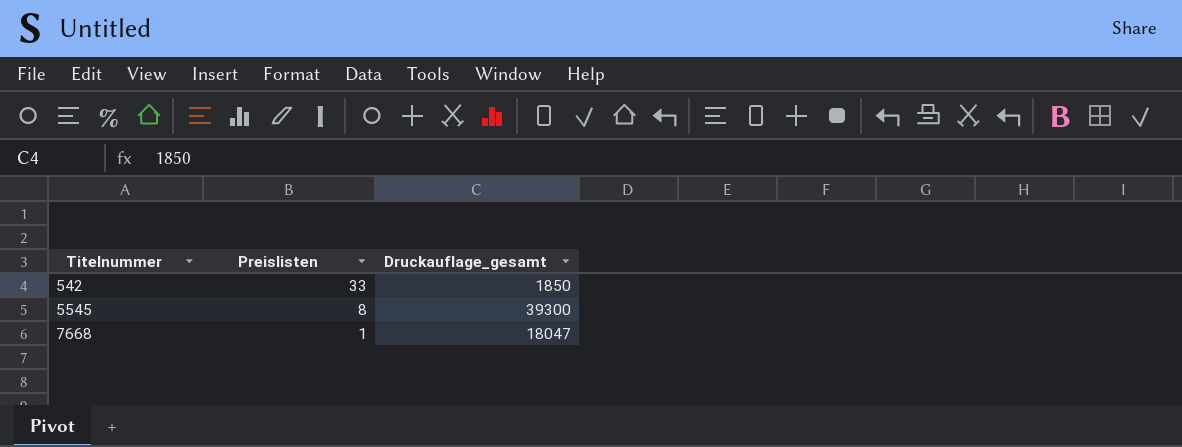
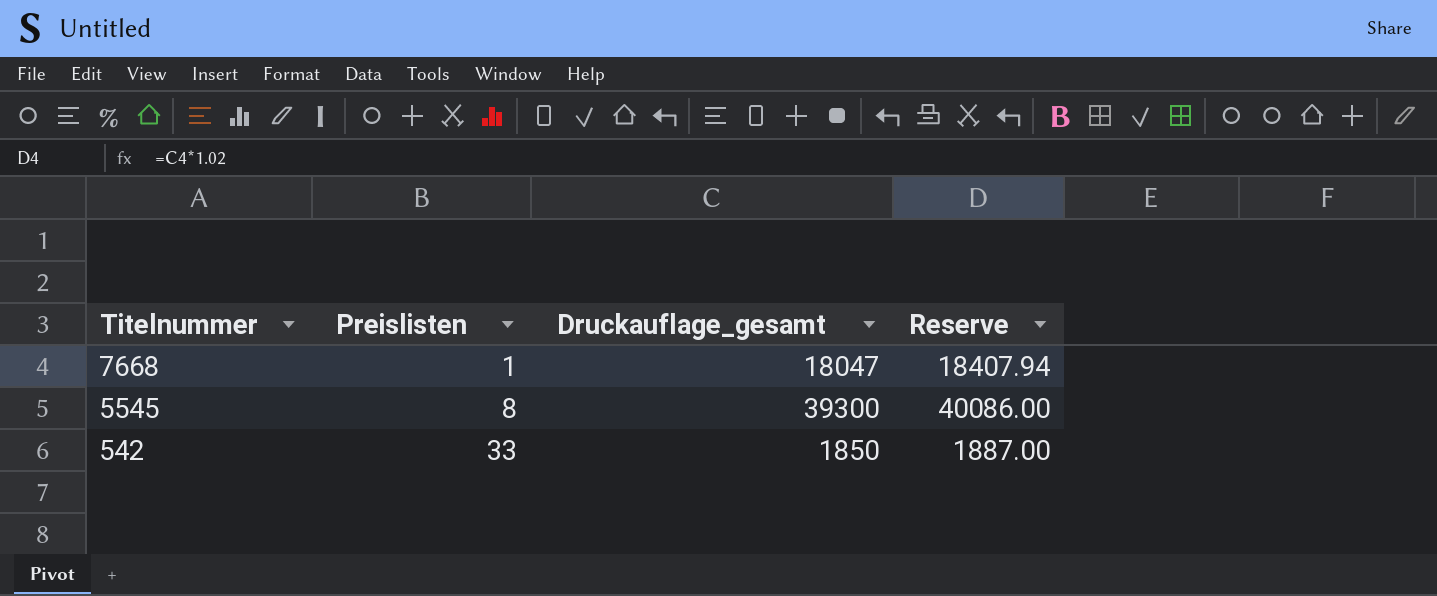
row order: Titelnummer ascending -> Titelnummer descending
column Reserve | formula: none -> [Druckauflage_gesamt] * 1.02

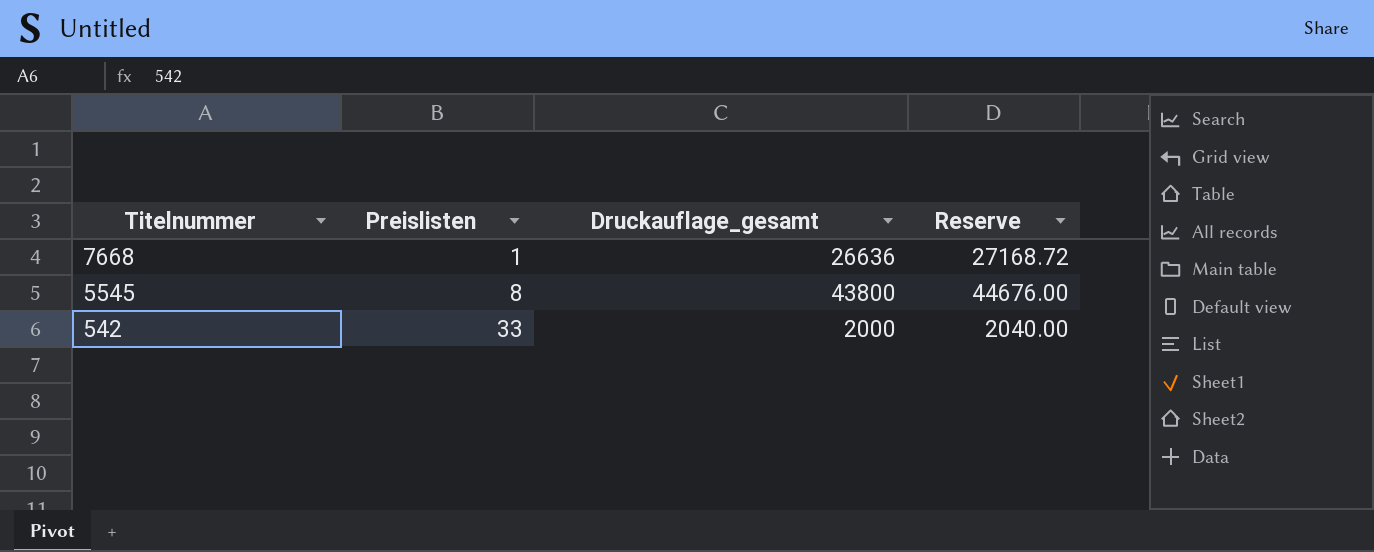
7668 | Druckauflage_gesamt: 18047 -> 26636
7668 | Reserve: 18407.94 -> 27168.72
5545 | Druckauflage_gesamt: 39300 -> 43800
5545 | Reserve: 40086.00 -> 44676.00
542 | Druckauflage_gesamt: 1850 -> 2000
542 | Reserve: 1887.00 -> 2040.00

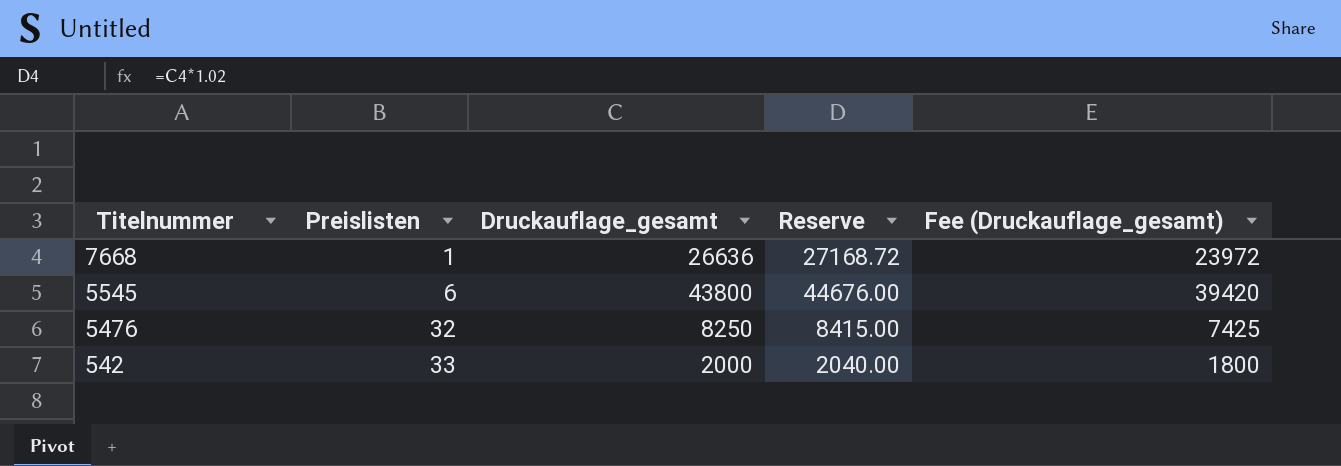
column Fee (Druckauflage_gesamt) | formula: none -> [Druckauflage_gesamt] * 0.9
5545 | Preislisten: 8 -> 6
row 5476: none -> 32 | 8250 | 8415.00 | 7425

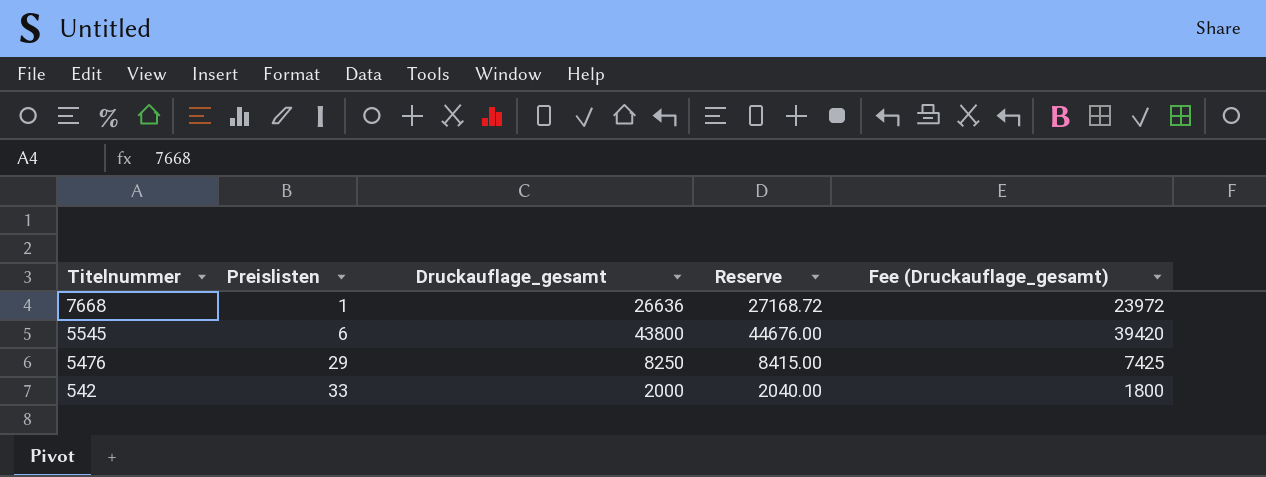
5476 | Preislisten: 32 -> 29

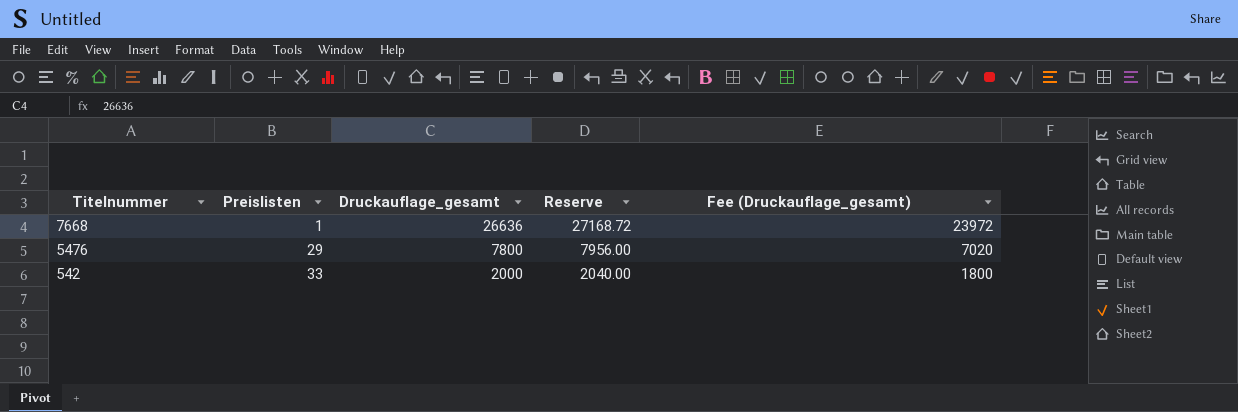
row 5545: 6 | 43800 | 44676.00 | 39420 -> none
5476 | Druckauflage_gesamt: 8250 -> 7800
5476 | Reserve: 8415.00 -> 7956.00
5476 | Fee (Druckauflage_gesamt): 7425 -> 7020

